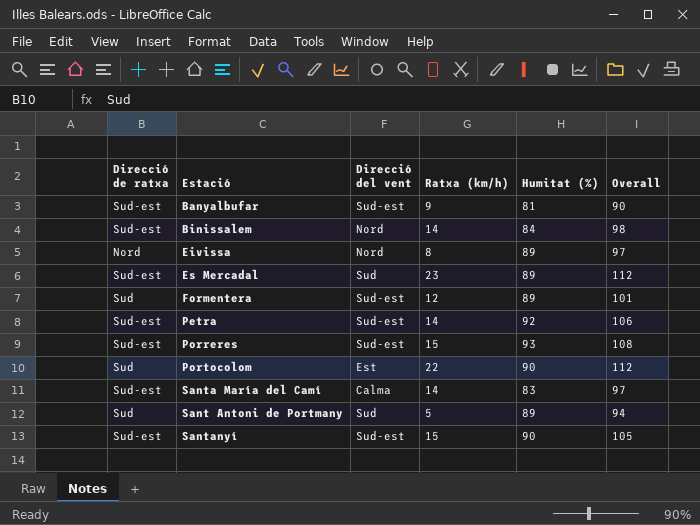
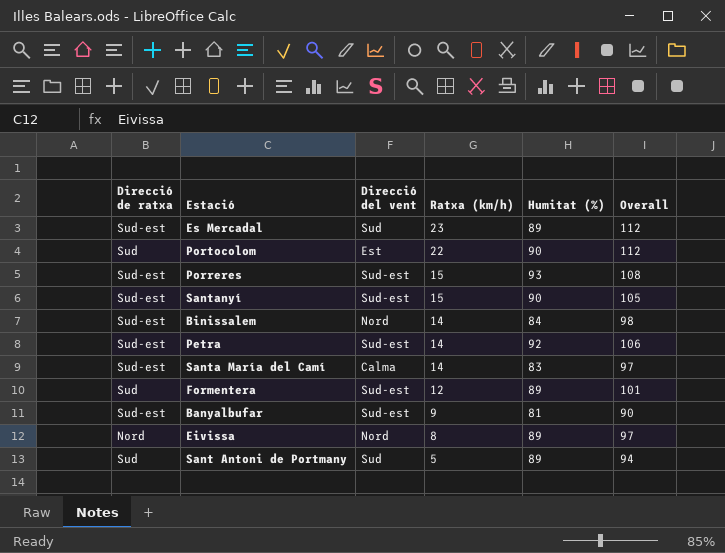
row order: none -> Ratxa (km/h) descending

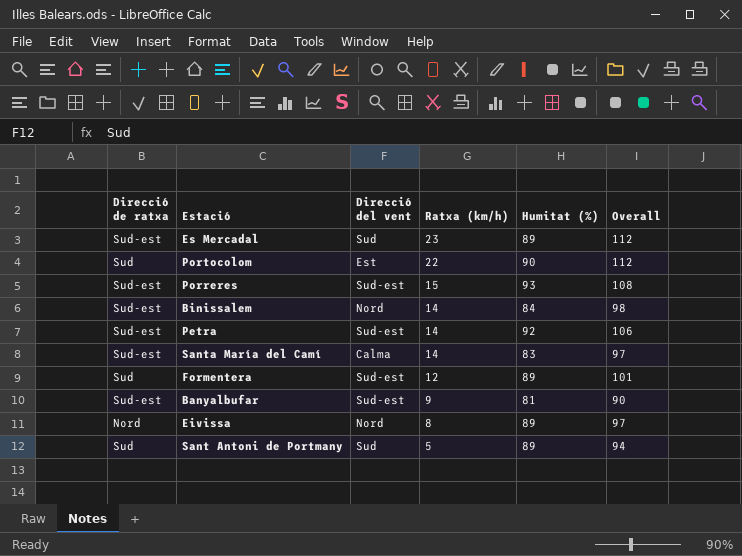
row Santanyí: Sud-est | Sud-est | 15 | 90 | 105 -> none

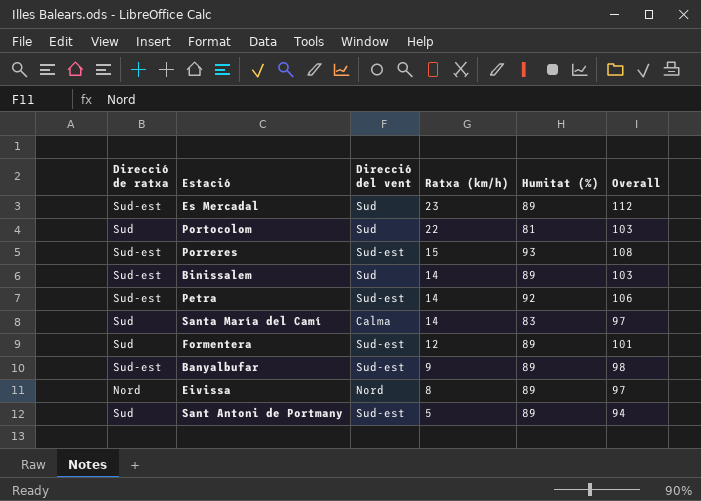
Portocolom | Direcció del vent: Est -> Sud
Portocolom | Humitat (%): 90 -> 81
Portocolom | Overall: 112 -> 103
Binissalem | Direcció del vent: Nord -> Sud
Binissalem | Humitat (%): 84 -> 89
Binissalem | Overall: 98 -> 103
Santa María del Camí | Direcció de ratxa: Sud-est -> Sud
Banyalbufar | Humitat (%): 81 -> 89
Banyalbufar | Overall: 90 -> 98
Sant Antoni de Portmany | Direcció del vent: Sud -> Sud-est

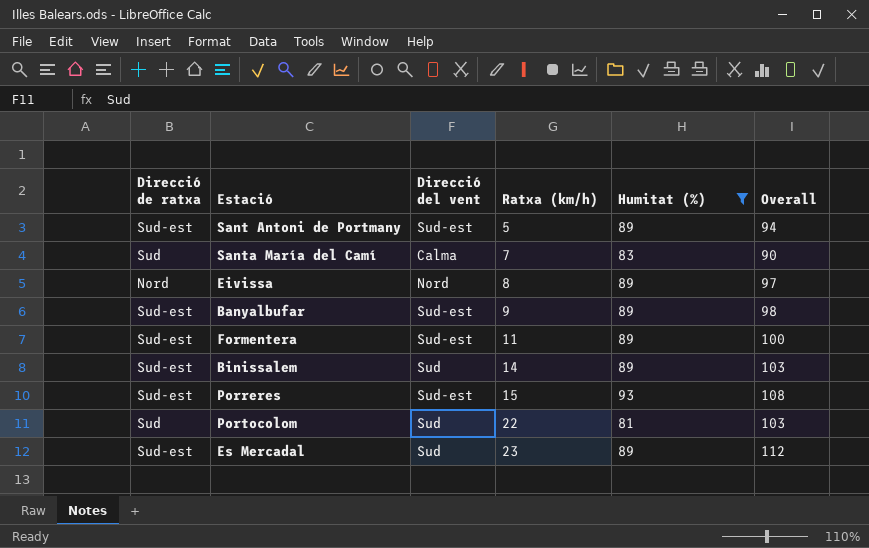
filter: none -> Humitat (%) != 92
row order: Ratxa (km/h) descending -> Ratxa (km/h) ascending
Sant Antoni de Portmany | Direcció de ratxa: Sud -> Sud-est
Santa María del Camí | Ratxa (km/h): 14 -> 7
Santa María del Camí | Overall: 97 -> 90
Formentera | Direcció de ratxa: Sud -> Sud-est
Formentera | Ratxa (km/h): 12 -> 11
Formentera | Overall: 101 -> 100

